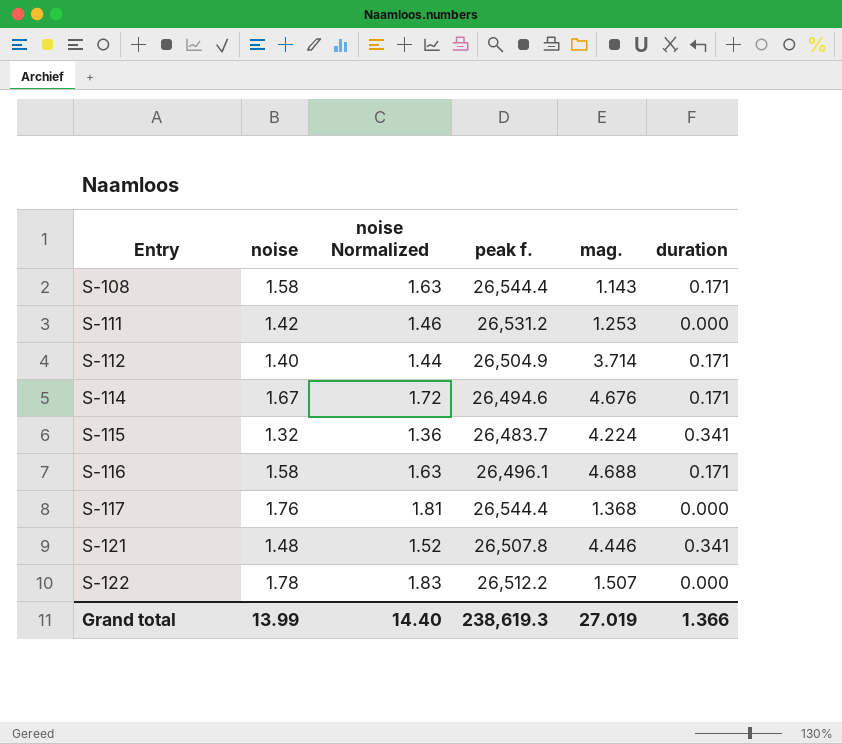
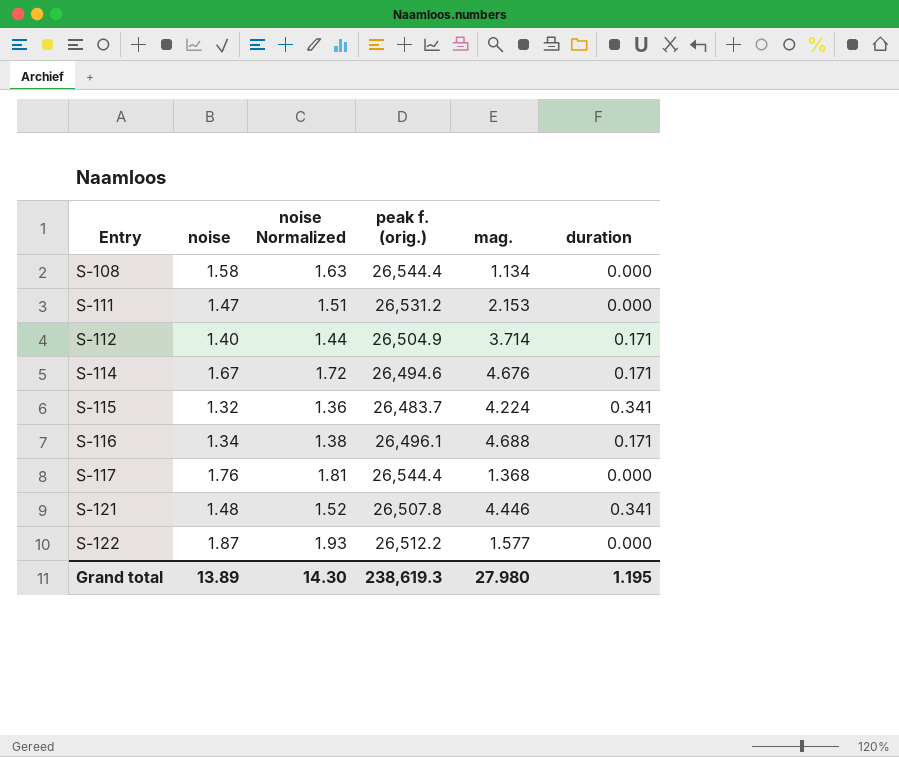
column name: peak f. -> peak f. (orig.)
S-108 | mag.: 1.143 -> 1.134
S-108 | duration: 0.171 -> 0.000
S-111 | noise: 1.42 -> 1.47
S-111 | noise Normalized: 1.46 -> 1.51
S-111 | mag.: 1.253 -> 2.153
S-116 | noise: 1.58 -> 1.34
S-116 | noise Normalized: 1.63 -> 1.38
S-122 | noise: 1.78 -> 1.87
S-122 | noise Normalized: 1.83 -> 1.93
S-122 | mag.: 1.507 -> 1.577
Grand total | noise: 13.99 -> 13.89
Grand total | noise Normalized: 14.40 -> 14.30
Grand total | mag.: 27.019 -> 27.980
Grand total | duration: 1.366 -> 1.195

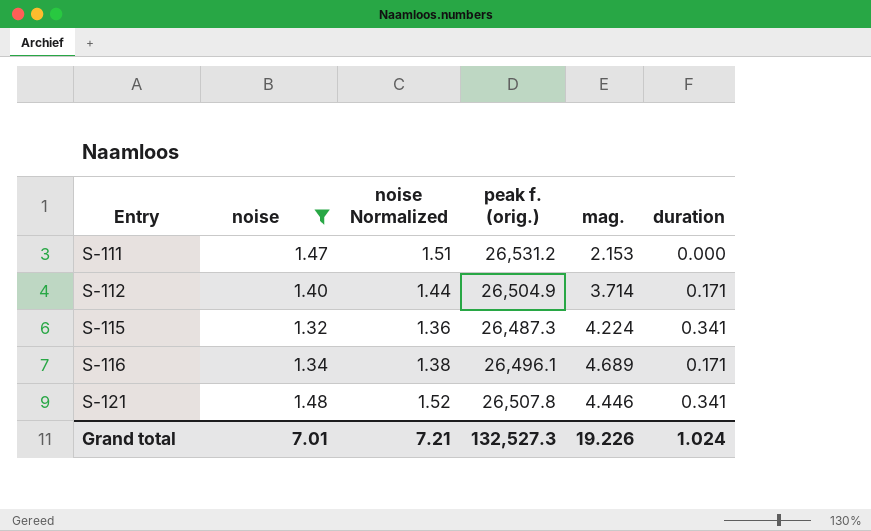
filter: none -> noise <= 1.48
S-115 | peak f. (orig.): 26,483.7 -> 26,487.3
S-116 | mag.: 4.688 -> 4.689
Grand total | noise: 13.89 -> 7.01
Grand total | noise Normalized: 14.30 -> 7.21
Grand total | peak f. (orig.): 238,619.3 -> 132,527.3
Grand total | mag.: 27.980 -> 19.226
Grand total | duration: 1.195 -> 1.024

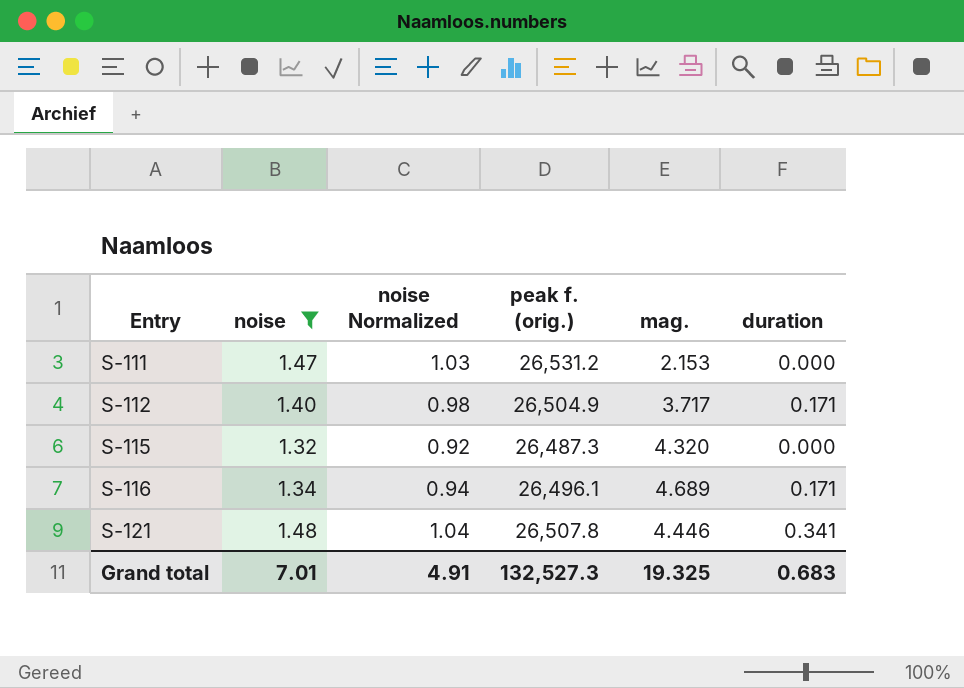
column noise Normalized | formula: [noise] * 1.03 -> [noise] * 0.7
S-112 | mag.: 3.714 -> 3.717
S-115 | mag.: 4.224 -> 4.320
S-115 | duration: 0.341 -> 0.000
Grand total | noise Normalized: 7.21 -> 4.91
Grand total | mag.: 19.226 -> 19.325
Grand total | duration: 1.024 -> 0.683

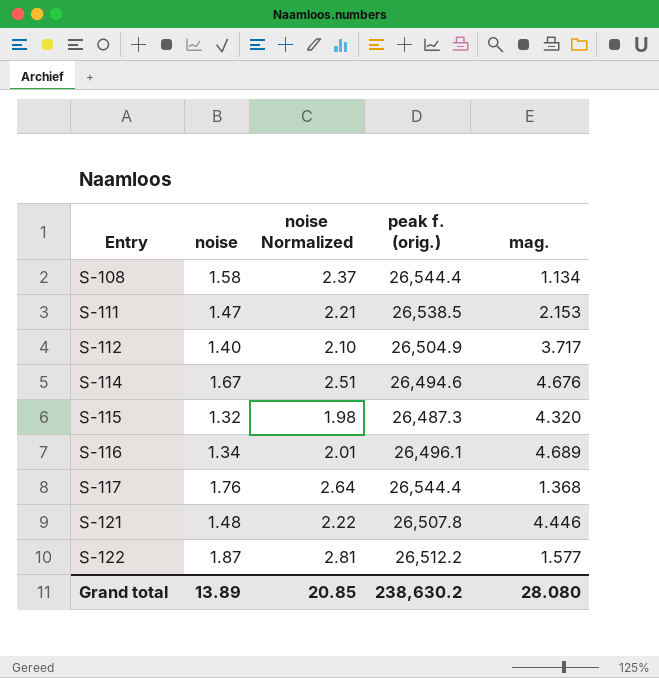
filter: noise <= 1.48 -> none
column duration | position: 6 -> none
column noise Normalized | formula: [noise] * 0.7 -> [noise] * 1.5
S-111 | peak f. (orig.): 26,531.2 -> 26,538.5
Grand total | noise: 7.01 -> 13.89
Grand total | noise Normalized: 4.91 -> 20.85
Grand total | peak f. (orig.): 132,527.3 -> 238,630.2
Grand total | mag.: 19.325 -> 28.080

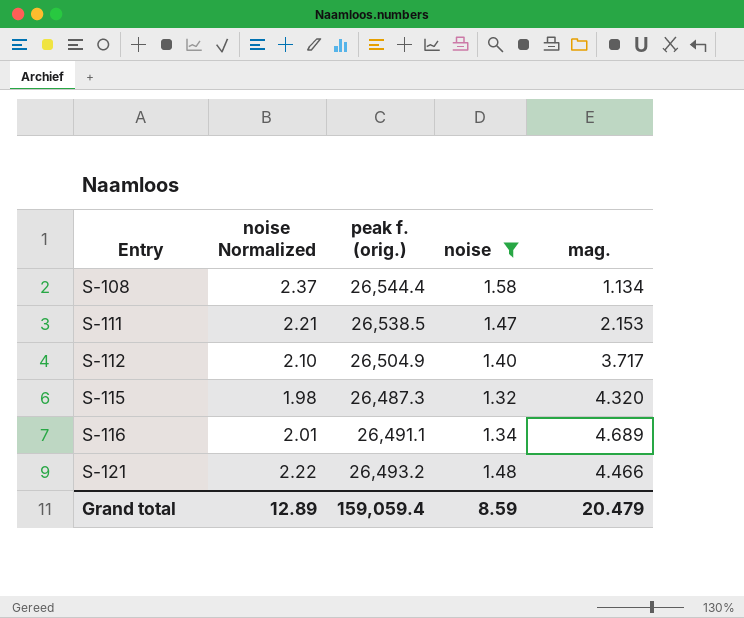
filter: none -> noise <= 1.58
column noise | position: 2 -> 4
S-116 | peak f. (orig.): 26,496.1 -> 26,491.1
S-121 | peak f. (orig.): 26,507.8 -> 26,493.2
S-121 | mag.: 4.446 -> 4.466
Grand total | noise Normalized: 20.85 -> 12.89
Grand total | peak f. (orig.): 238,630.2 -> 159,059.4
Grand total | noise: 13.89 -> 8.59
Grand total | mag.: 28.080 -> 20.479

